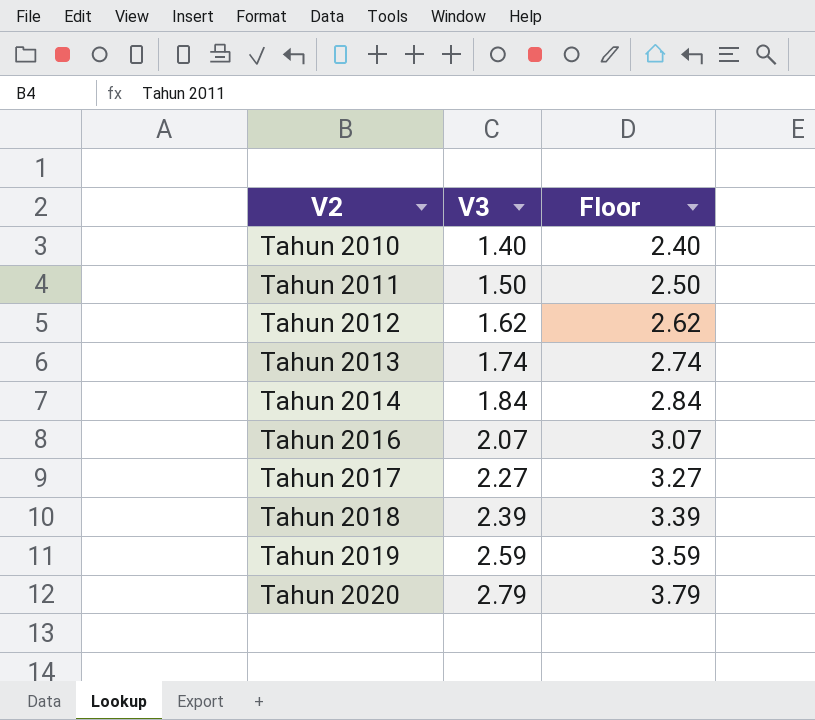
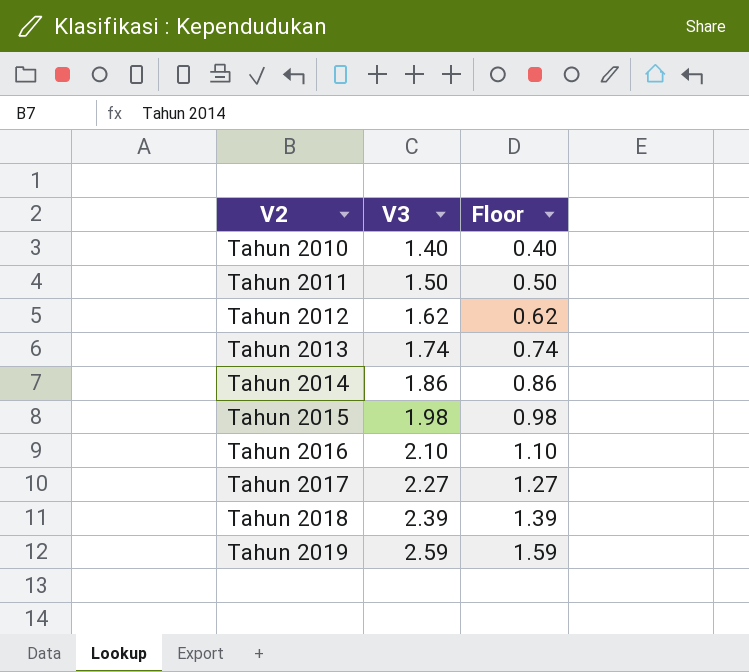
column Floor | formula: [V3] + 1 -> [V3] - 1
row Tahun 2020: 2.79 | 3.79 -> none
Tahun 2014 | V3: 1.84 -> 1.86
row Tahun 2015: none -> 1.98 | 0.98
Tahun 2016 | V3: 2.07 -> 2.10

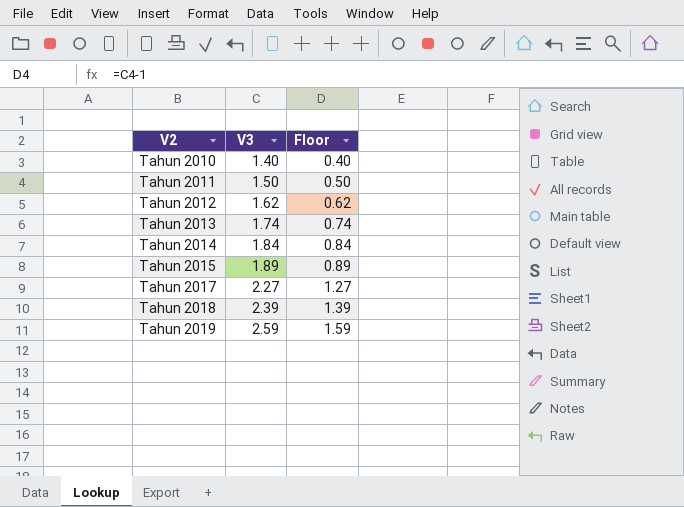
row Tahun 2016: 2.10 | 1.10 -> none
Tahun 2014 | V3: 1.86 -> 1.84
Tahun 2014 | Floor: 0.86 -> 0.84
Tahun 2015 | V3: 1.98 -> 1.89
Tahun 2015 | Floor: 0.98 -> 0.89

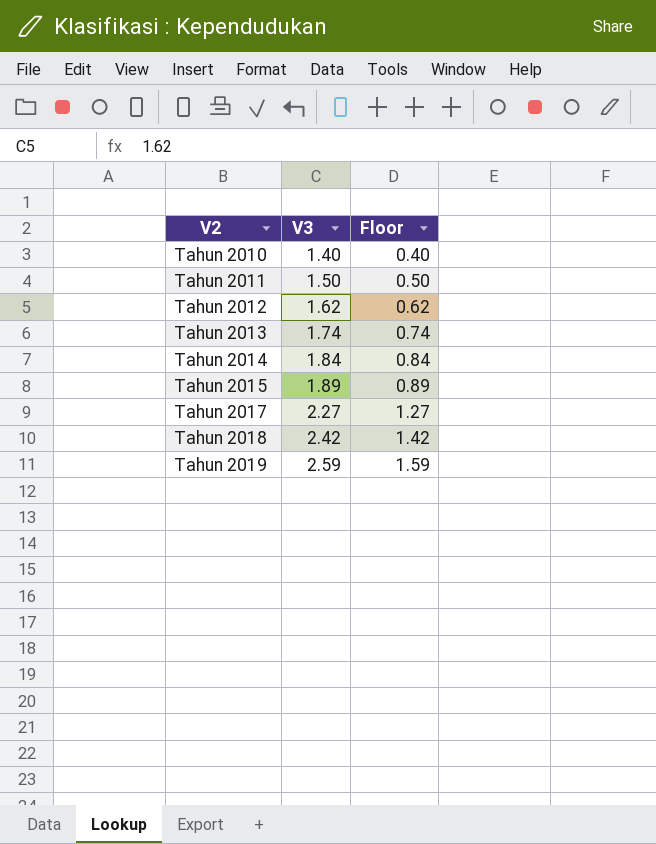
Tahun 2018 | V3: 2.39 -> 2.42
Tahun 2018 | Floor: 1.39 -> 1.42

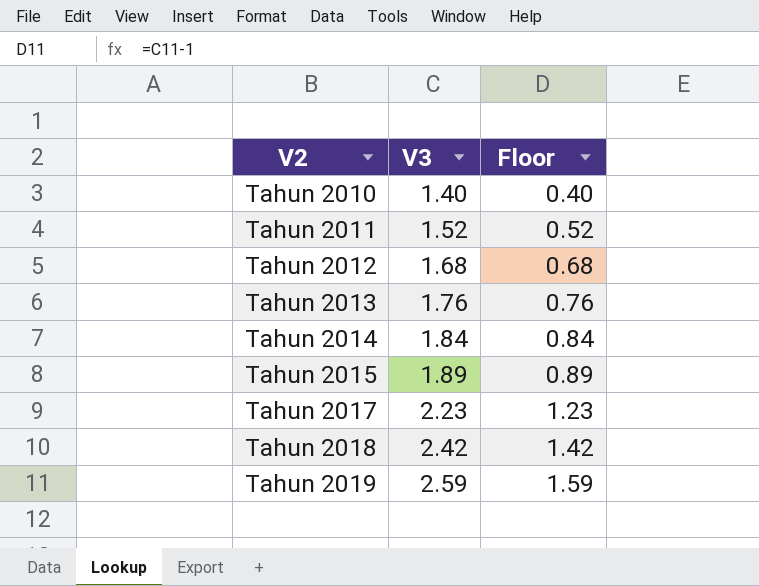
Tahun 2011 | V3: 1.50 -> 1.52
Tahun 2011 | Floor: 0.50 -> 0.52
Tahun 2012 | V3: 1.62 -> 1.68
Tahun 2012 | Floor: 0.62 -> 0.68
Tahun 2013 | V3: 1.74 -> 1.76
Tahun 2013 | Floor: 0.74 -> 0.76
Tahun 2017 | V3: 2.27 -> 2.23
Tahun 2017 | Floor: 1.27 -> 1.23

